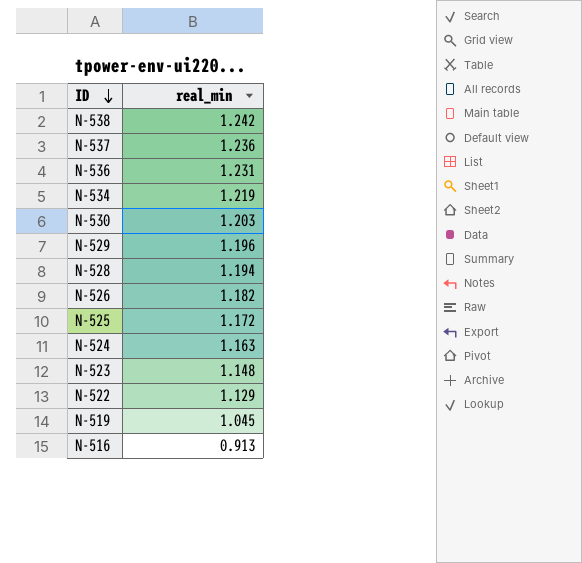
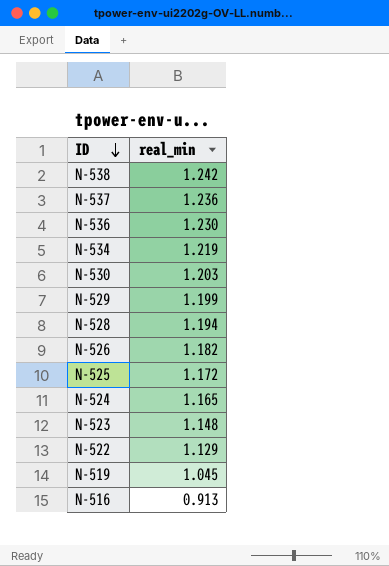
N-536 | real_min: 1.231 -> 1.230
N-529 | real_min: 1.196 -> 1.199
N-524 | real_min: 1.163 -> 1.165

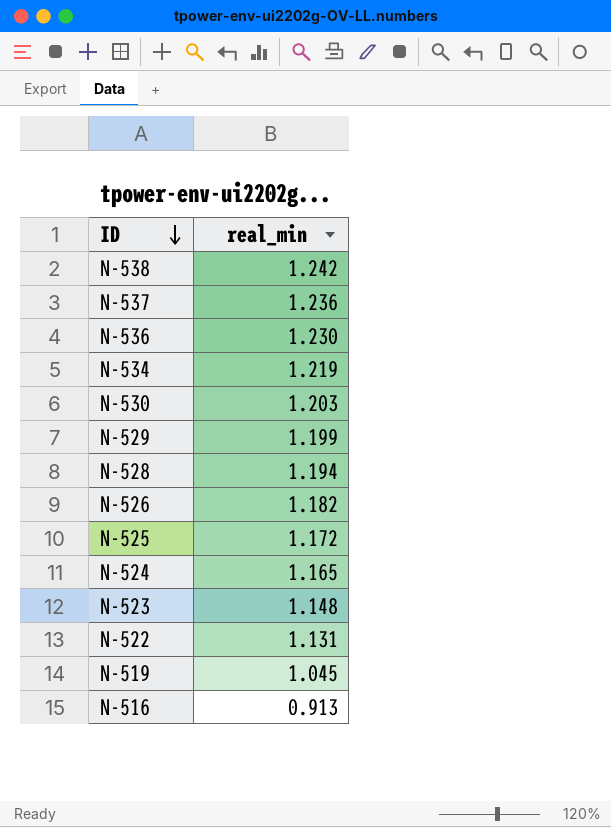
N-522 | real_min: 1.129 -> 1.131

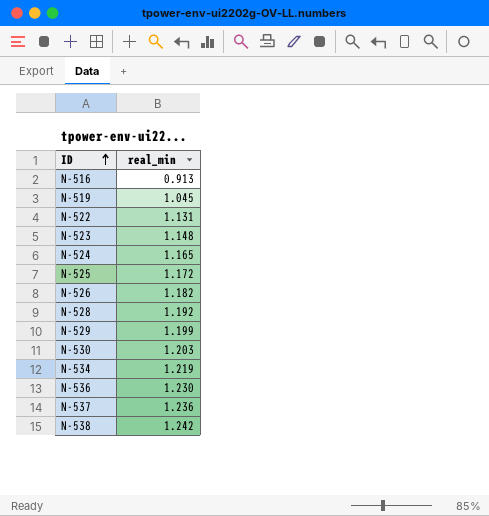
row order: ID descending -> ID ascending
N-528 | real_min: 1.194 -> 1.192

